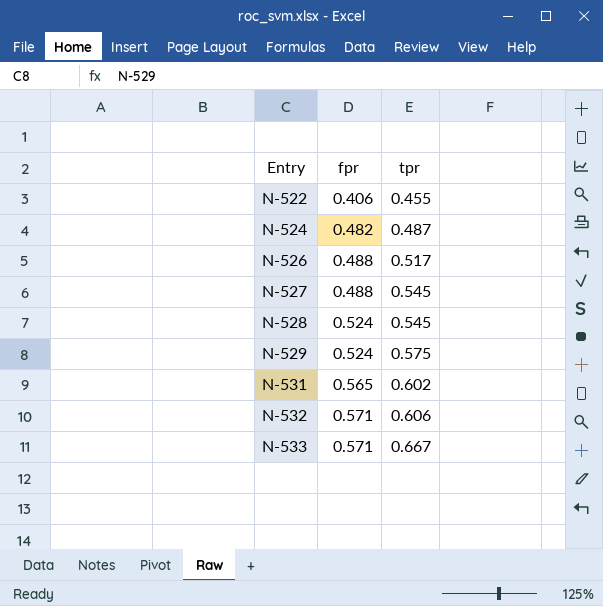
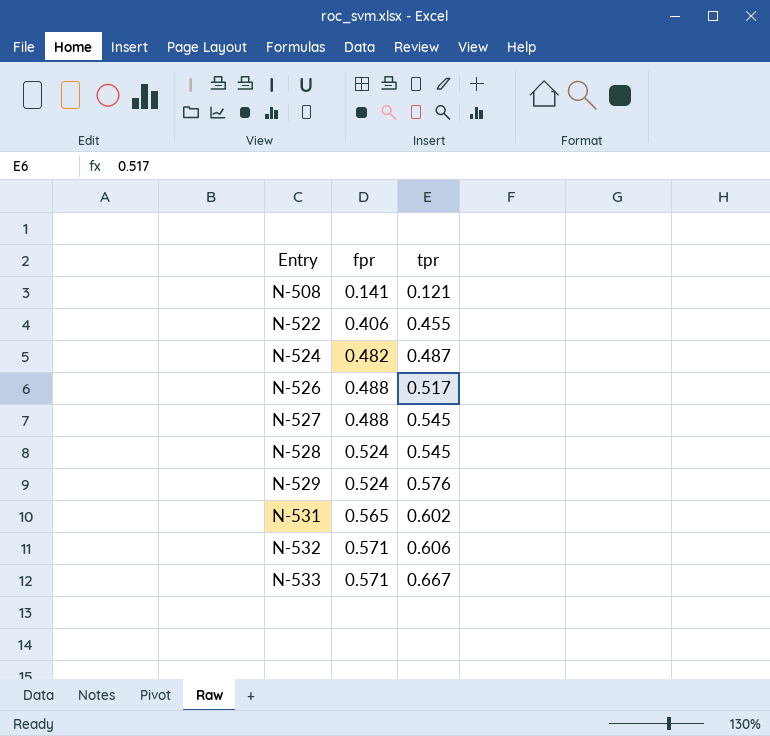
row N-508: none -> 0.141 | 0.121
N-529 | tpr: 0.575 -> 0.576

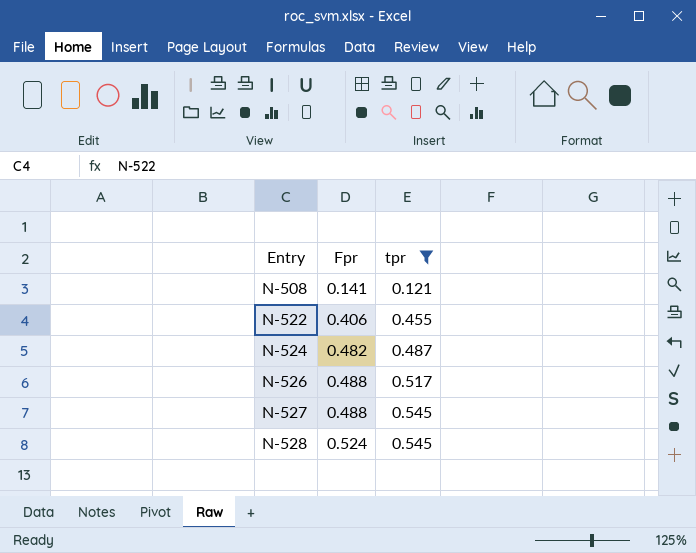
filter: none -> tpr <= 0.545
column name: fpr -> Fpr

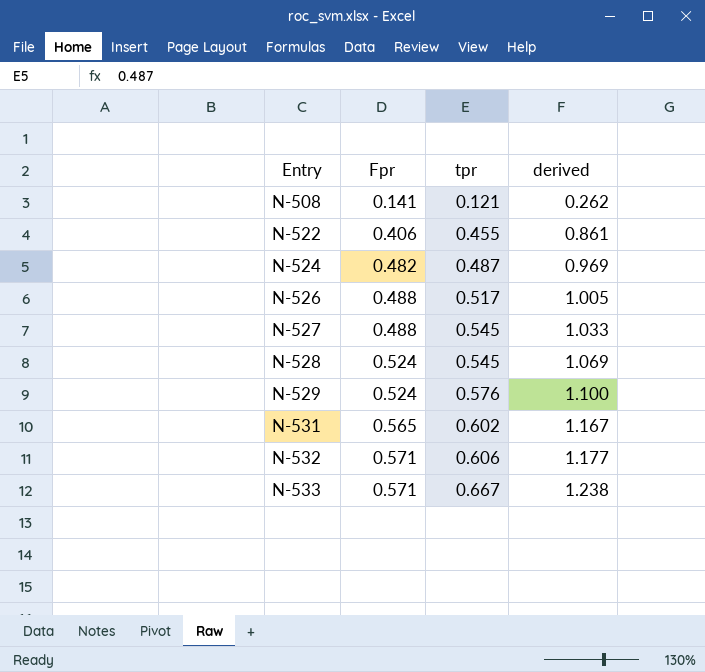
filter: tpr <= 0.545 -> none
column derived | formula: none -> [Fpr] + [tpr]

